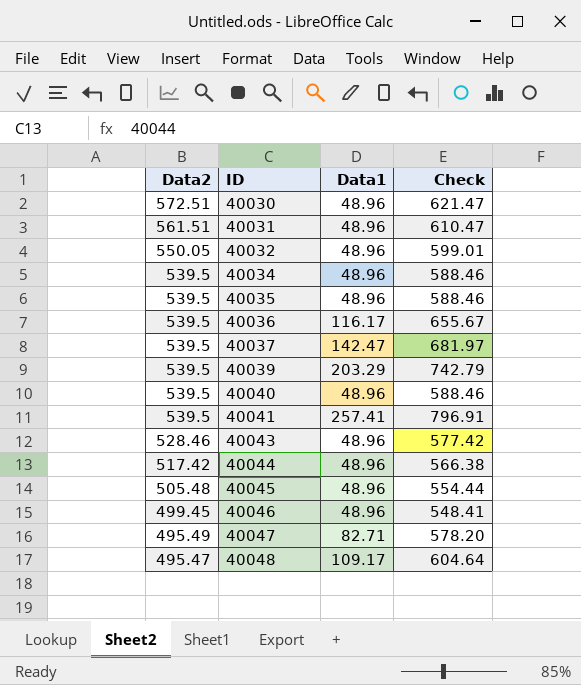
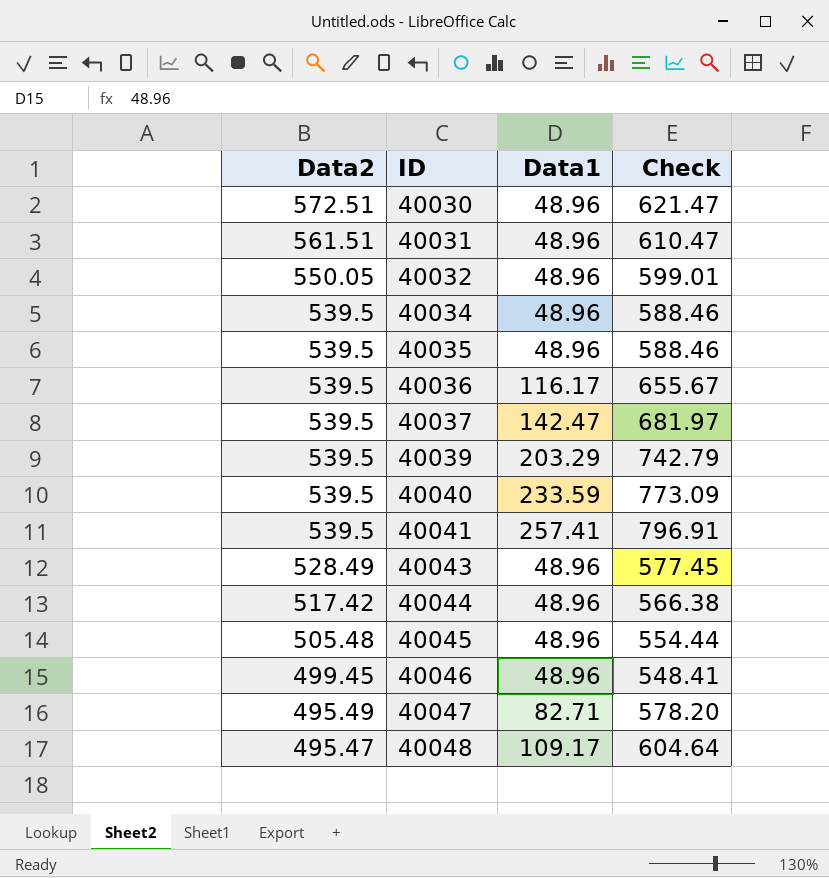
40040 | Data1: 48.96 -> 233.59
40040 | Check: 588.46 -> 773.09
40043 | Data2: 528.46 -> 528.49
40043 | Check: 577.42 -> 577.45

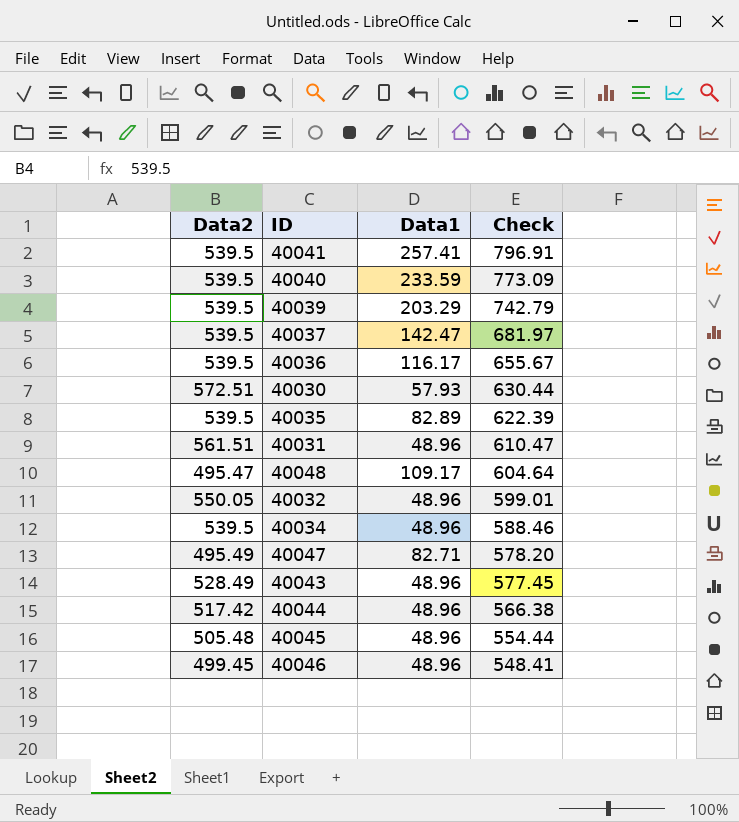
row order: Data2 descending -> Check descending
40030 | Data1: 48.96 -> 57.93
40030 | Check: 621.47 -> 630.44
40035 | Data1: 48.96 -> 82.89
40035 | Check: 588.46 -> 622.39

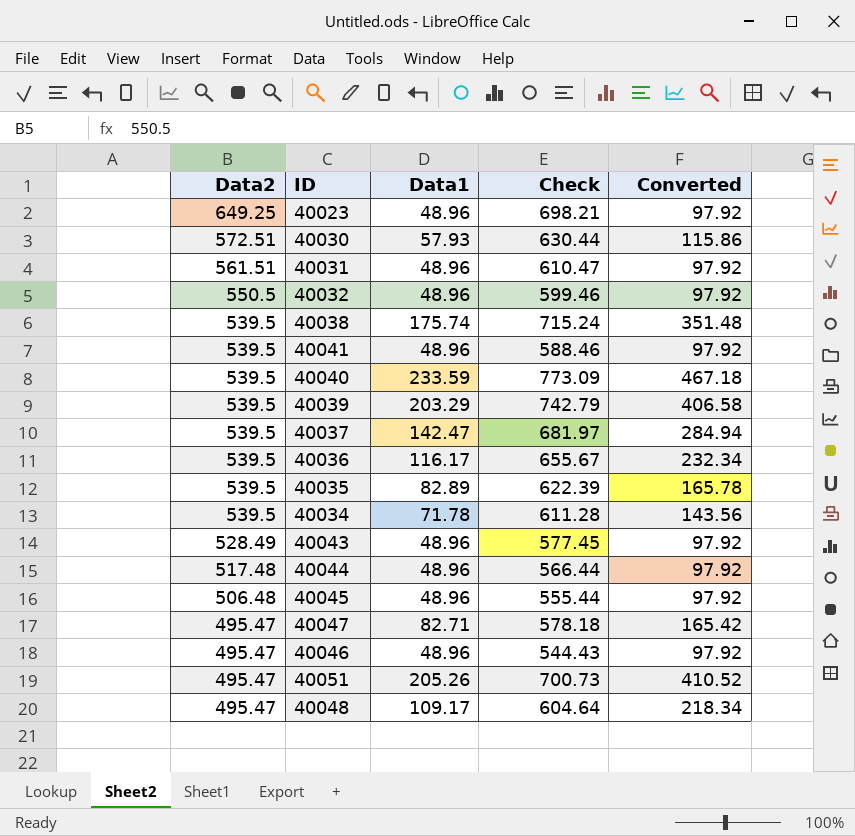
row order: Check descending -> Data2 descending
column Converted | formula: none -> [Data1] * 2
row 40023: none -> 649.25 | 48.96 | 698.21 | 97.92
40032 | Data2: 550.05 -> 550.5
40032 | Check: 599.01 -> 599.46
row 40038: none -> 539.5 | 175.74 | 715.24 | 351.48
40041 | Data1: 257.41 -> 48.96
40041 | Check: 796.91 -> 588.46
40034 | Data1: 48.96 -> 71.78
40034 | Check: 588.46 -> 611.28
40044 | Data2: 517.42 -> 517.48
40044 | Check: 566.38 -> 566.44
40045 | Data2: 505.48 -> 506.48
40045 | Check: 554.44 -> 555.44
40047 | Data2: 495.49 -> 495.47
40047 | Check: 578.20 -> 578.18
40046 | Data2: 499.45 -> 495.47
40046 | Check: 548.41 -> 544.43
row 40051: none -> 495.47 | 205.26 | 700.73 | 410.52

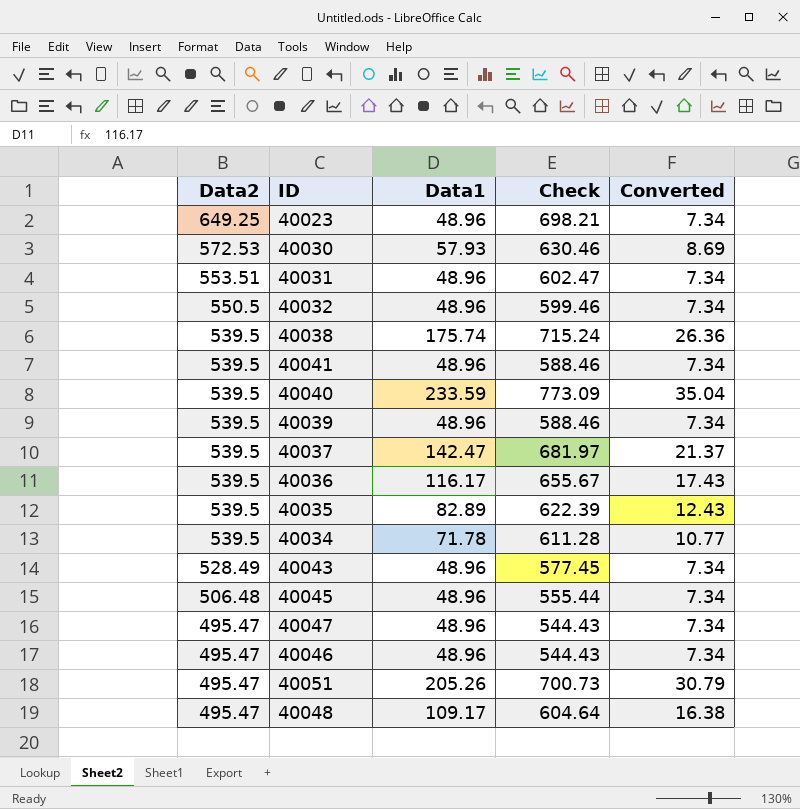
column Converted | formula: [Data1] * 2 -> [Data1] * 0.15
row 40044: 517.48 | 48.96 | 566.44 | 97.92 -> none
40030 | Data2: 572.51 -> 572.53
40030 | Check: 630.44 -> 630.46
40031 | Data2: 561.51 -> 553.51
40031 | Check: 610.47 -> 602.47
40039 | Data1: 203.29 -> 48.96
40039 | Check: 742.79 -> 588.46
40047 | Data1: 82.71 -> 48.96
40047 | Check: 578.18 -> 544.43

